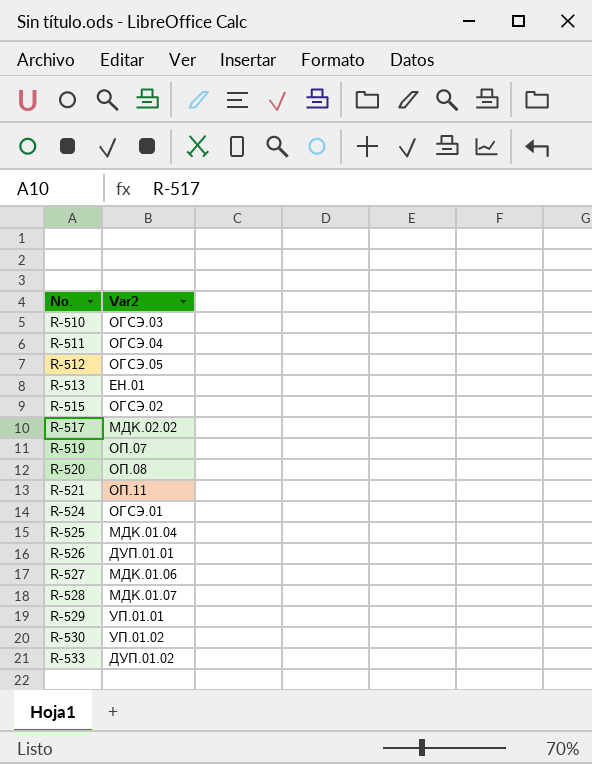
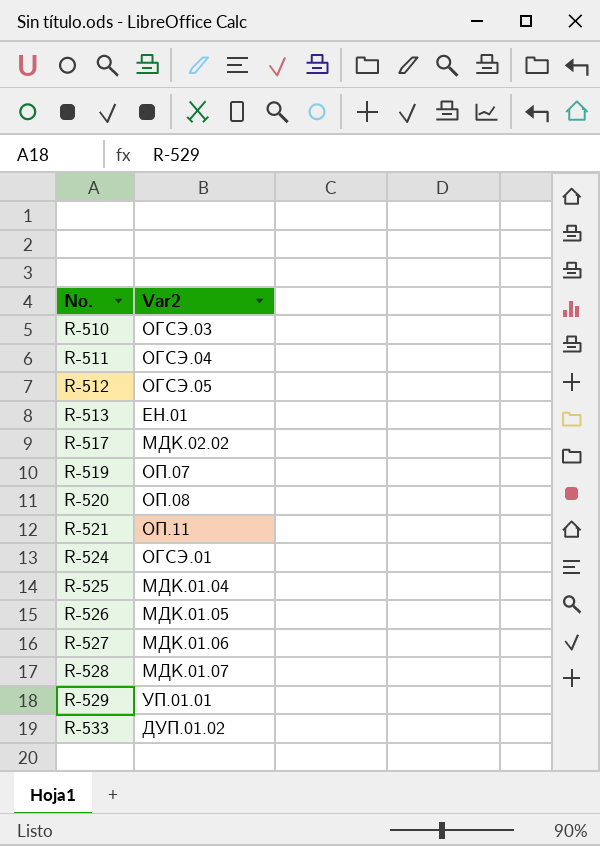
row R-515: ОГСЭ.02 -> none
row R-530: УП.01.02 -> none
R-526 | Var2: ДУП.01.01 -> МДК.01.05

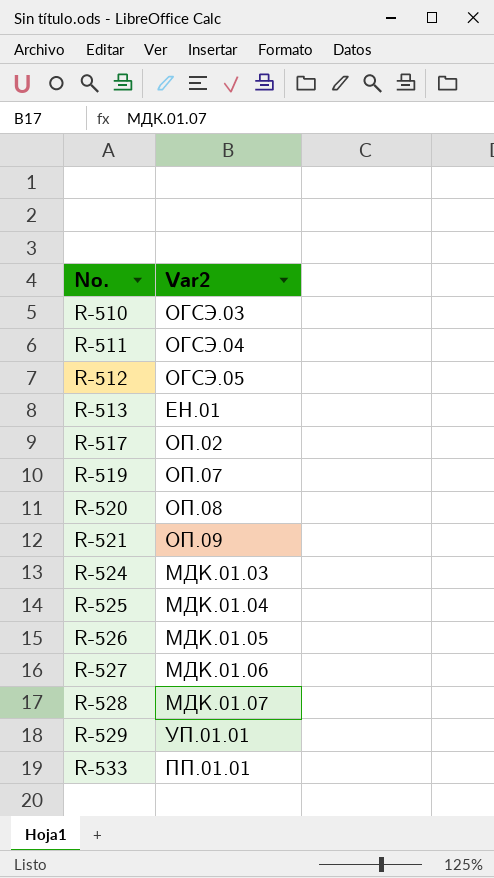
R-517 | Var2: МДК.02.02 -> ОП.02
R-521 | Var2: ОП.11 -> ОП.09
R-524 | Var2: ОГСЭ.01 -> МДК.01.03
R-533 | Var2: ДУП.01.02 -> ПП.01.01

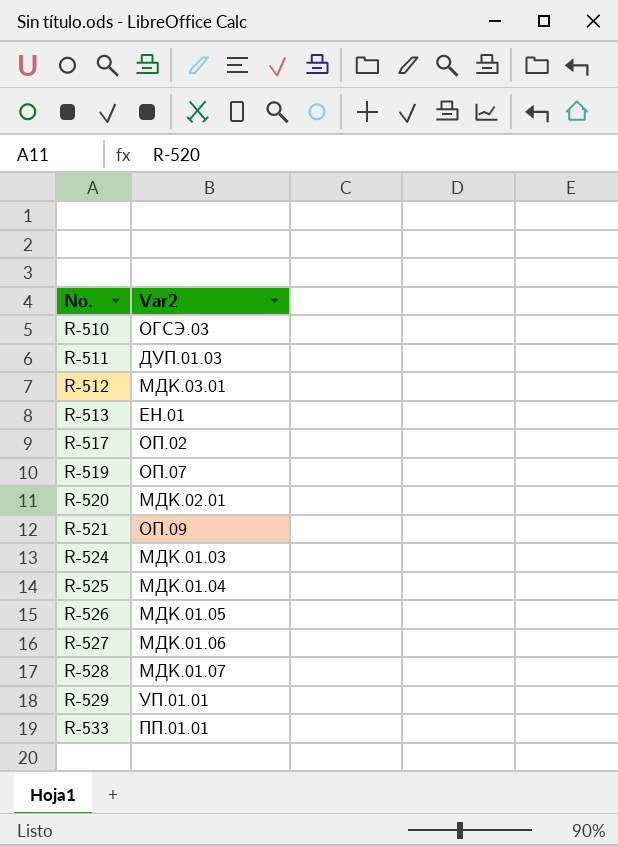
R-511 | Var2: ОГСЭ.04 -> ДУП.01.03
R-512 | Var2: ОГСЭ.05 -> МДК.03.01
R-520 | Var2: ОП.08 -> МДК.02.01

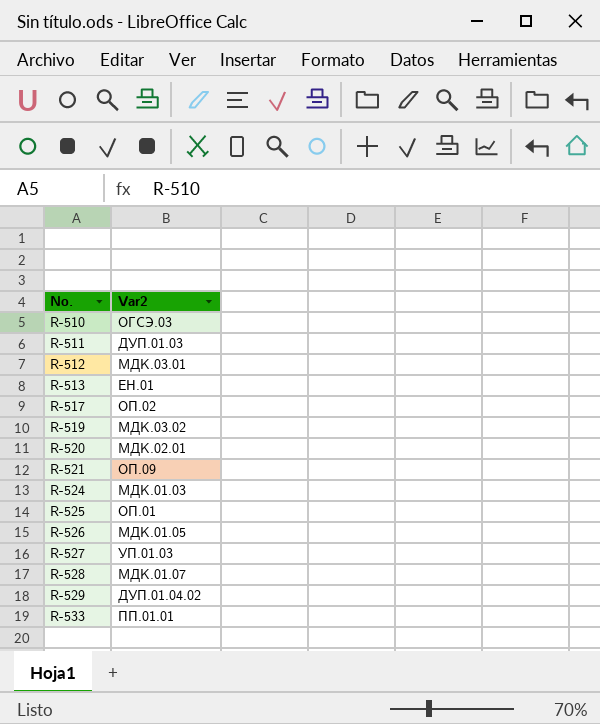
R-519 | Var2: ОП.07 -> МДК.03.02
R-525 | Var2: МДК.01.04 -> ОП.01
R-527 | Var2: МДК.01.06 -> УП.01.03
R-529 | Var2: УП.01.01 -> ДУП.01.04.02

